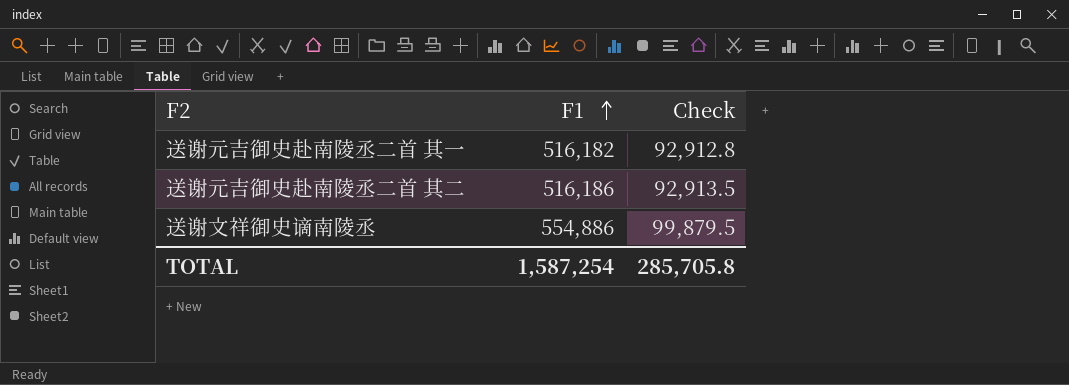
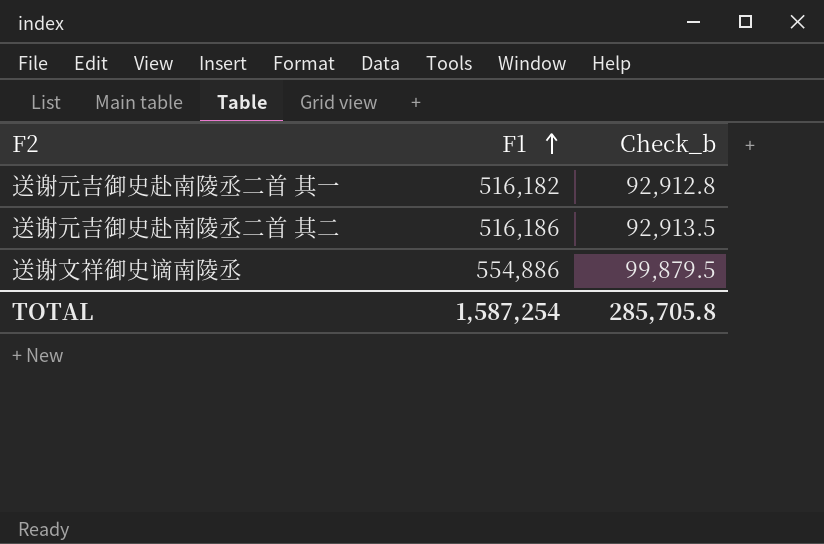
column name: Check -> Check_b

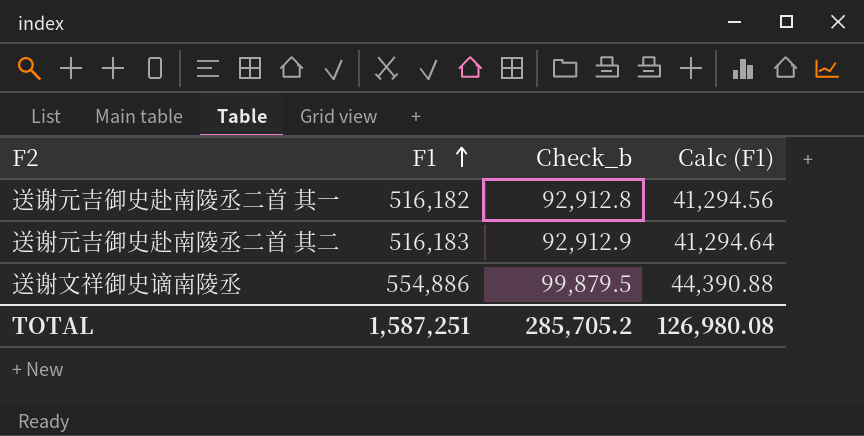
column Calc (F1) | formula: none -> [F1] * 0.08
送谢元吉御史赴南陵丞二首 其二 | F1: 516,186 -> 516,183
送谢元吉御史赴南陵丞二首 其二 | Check_b: 92,913.5 -> 92,912.9
TOTAL | F1: 1,587,254 -> 1,587,251
TOTAL | Check_b: 285,705.8 -> 285,705.2

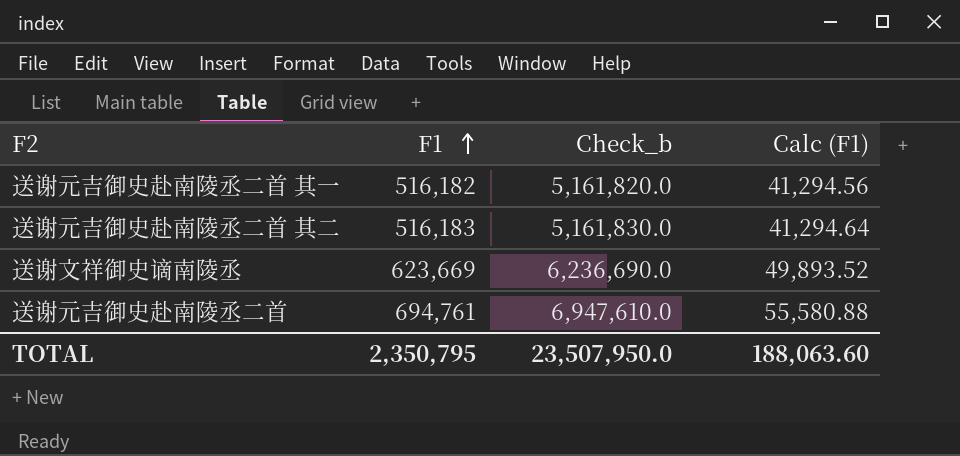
column Check_b | formula: [F1] * 0.18 -> [F1] * 10
送谢文祥御史谪南陵丞 | F1: 554,886 -> 623,669
送谢文祥御史谪南陵丞 | Calc (F1): 44,390.88 -> 49,893.52
row 送谢元吉御史赴南陵丞二首: none -> 694,761 | 6,947,610.0 | 55,580.88
TOTAL | F1: 1,587,251 -> 2,350,795
TOTAL | Check_b: 285,705.2 -> 23,507,950.0
TOTAL | Calc (F1): 126,980.08 -> 188,063.60

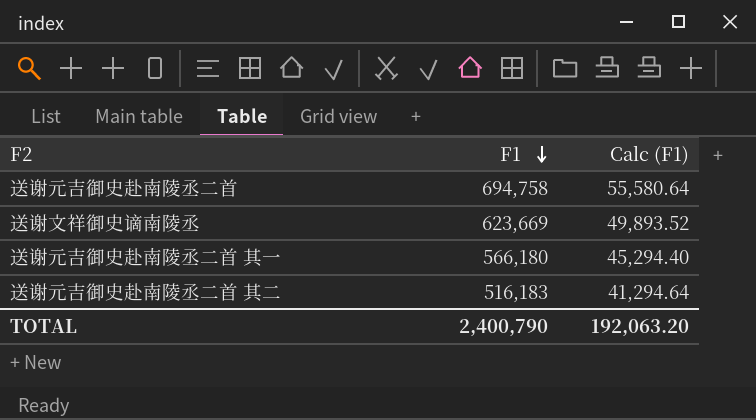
row order: F1 ascending -> F1 descending
column Check_b | formula: [F1] * 10 -> none
送谢元吉御史赴南陵丞二首 | F1: 694,761 -> 694,758
送谢元吉御史赴南陵丞二首 | Calc (F1): 55,580.88 -> 55,580.64
送谢元吉御史赴南陵丞二首 其一 | F1: 516,182 -> 566,180
送谢元吉御史赴南陵丞二首 其一 | Calc (F1): 41,294.56 -> 45,294.40
TOTAL | F1: 2,350,795 -> 2,400,790
TOTAL | Calc (F1): 188,063.60 -> 192,063.20

